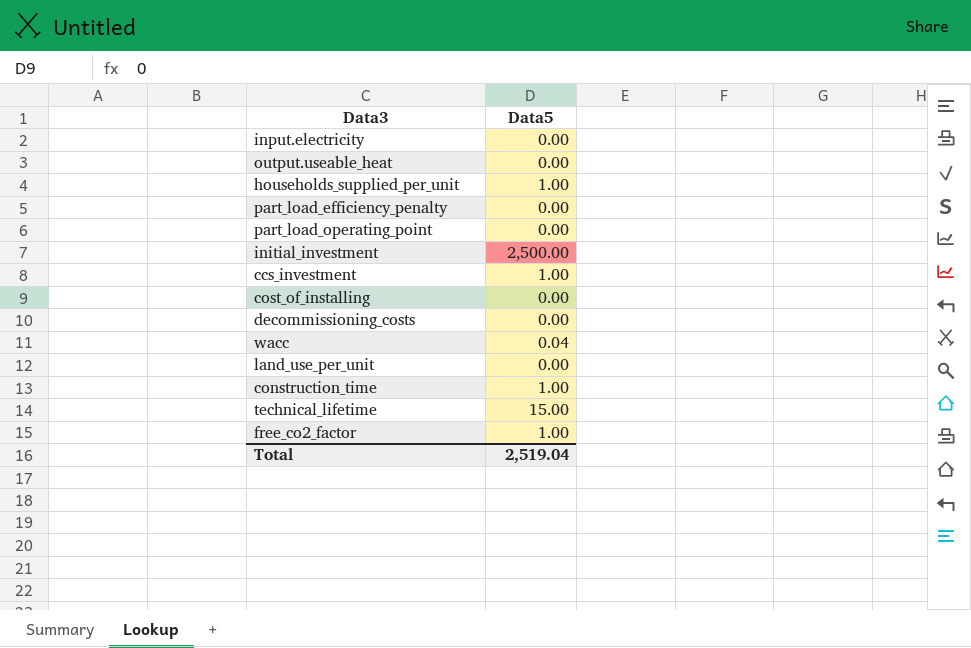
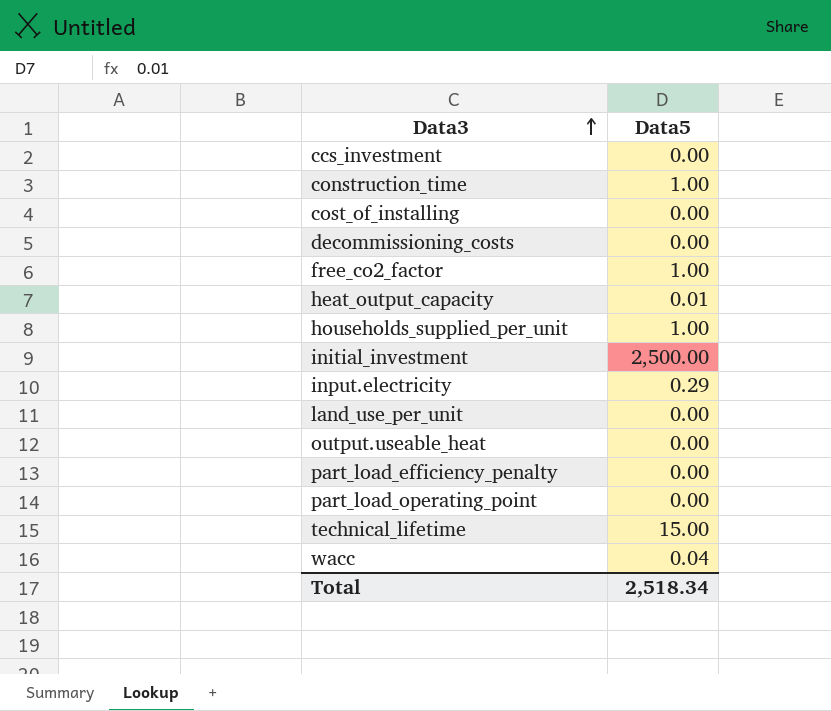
row order: none -> Data3 ascending
ccs_investment | Data5: 1.00 -> 0.00
row heat_output_capacity: none -> 0.01
input.electricity | Data5: 0.00 -> 0.29
Total | Data5: 2,519.04 -> 2,518.34

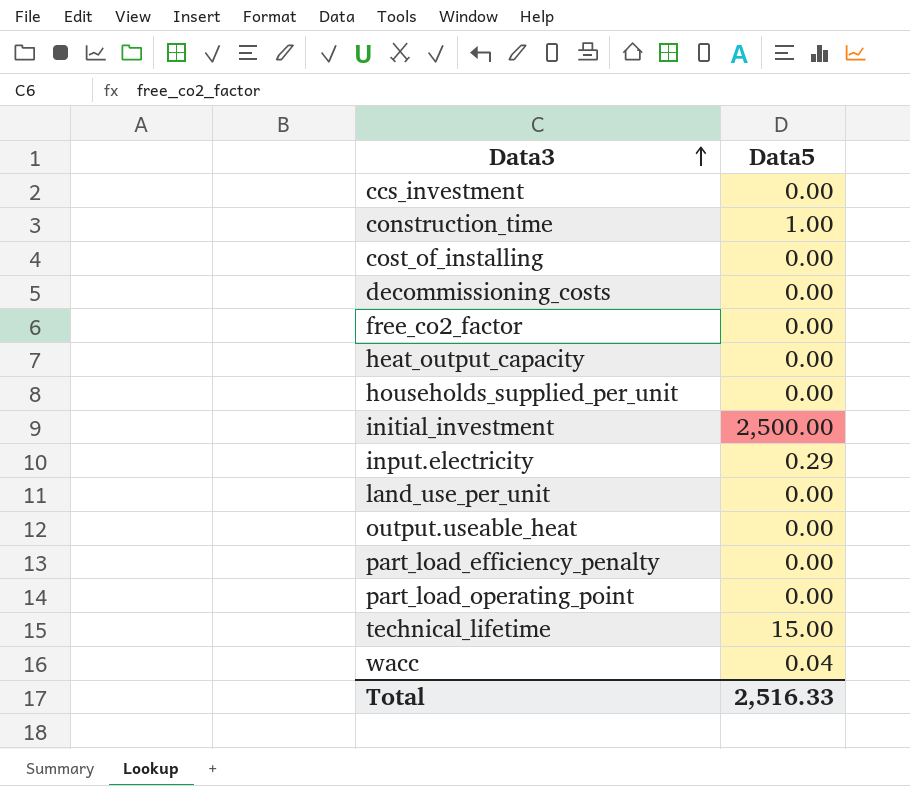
free_co2_factor | Data5: 1.00 -> 0.00
heat_output_capacity | Data5: 0.01 -> 0.00
households_supplied_per_unit | Data5: 1.00 -> 0.00
Total | Data5: 2,518.34 -> 2,516.33

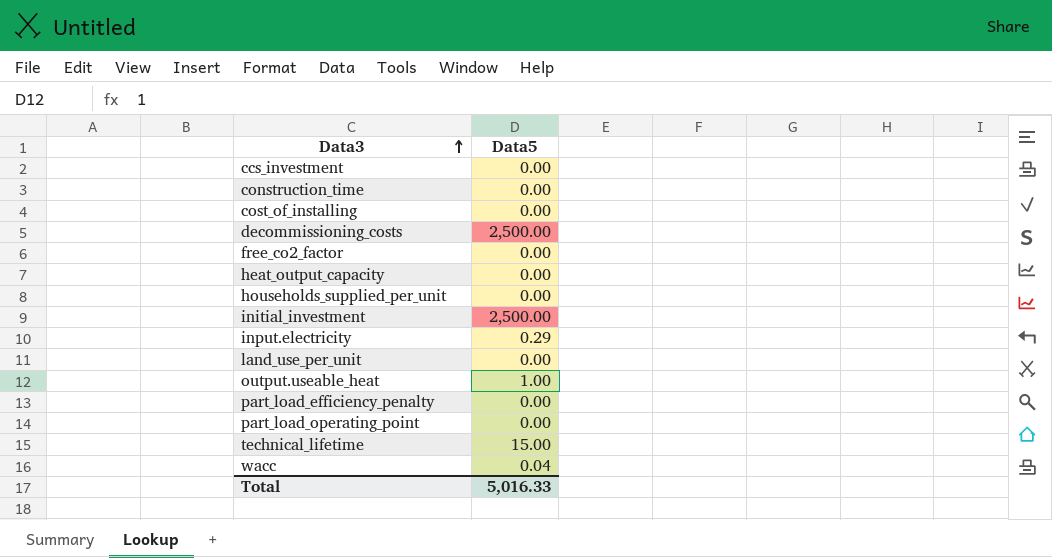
construction_time | Data5: 1.00 -> 0.00
decommissioning_costs | Data5: 0.00 -> 2,500.00
output.useable_heat | Data5: 0.00 -> 1.00
Total | Data5: 2,516.33 -> 5,016.33

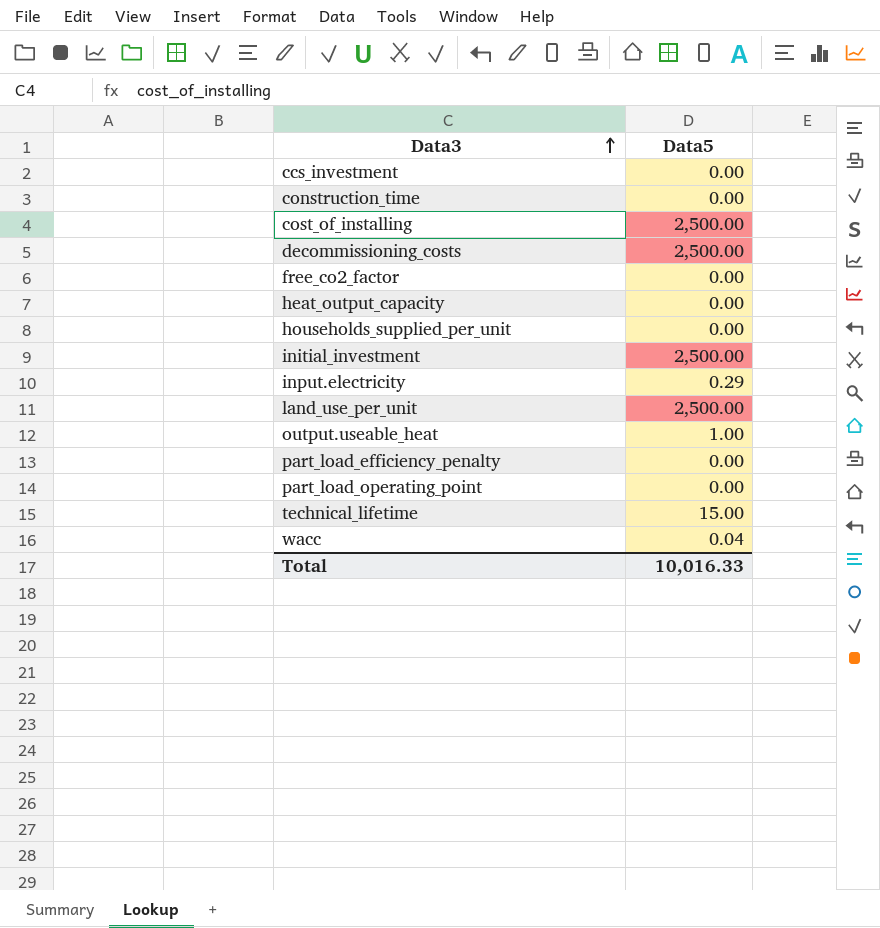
cost_of_installing | Data5: 0.00 -> 2,500.00
land_use_per_unit | Data5: 0.00 -> 2,500.00
Total | Data5: 5,016.33 -> 10,016.33

